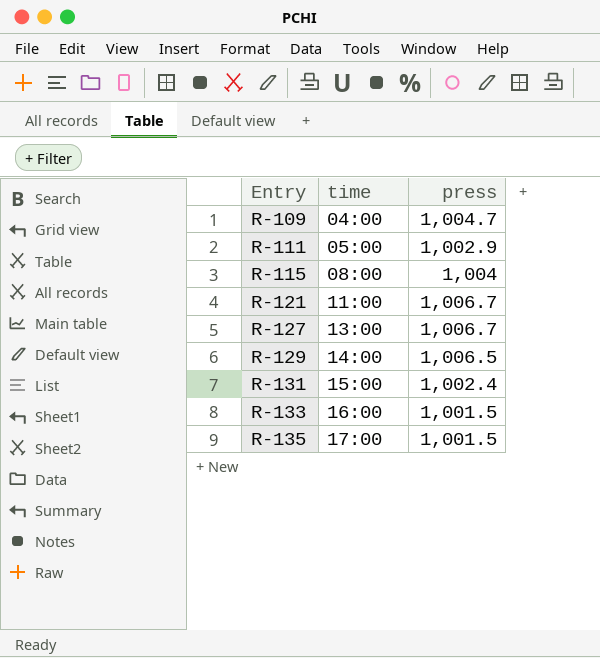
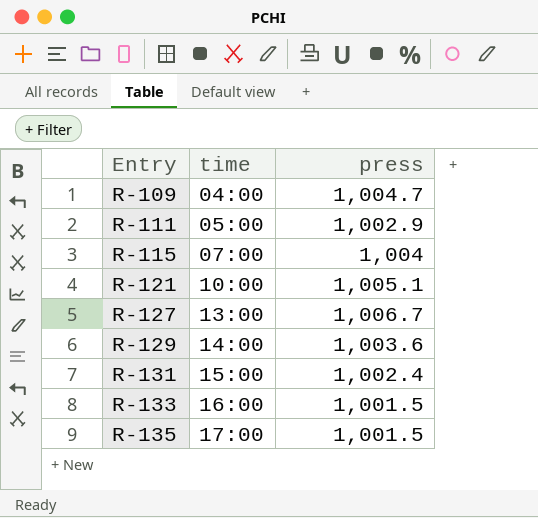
R-115 | time: 08:00 -> 07:00
R-121 | time: 11:00 -> 10:00
R-121 | press: 1,006.7 -> 1,005.1
R-129 | press: 1,006.5 -> 1,003.6

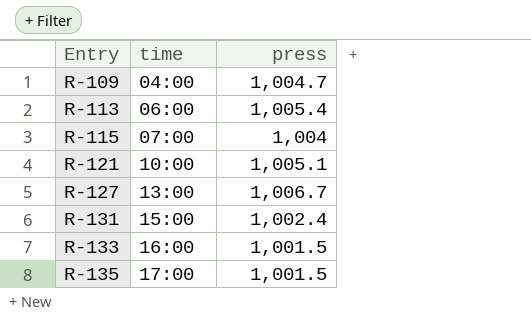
row R-111: 05:00 | 1,002.9 -> none
row R-129: 14:00 | 1,003.6 -> none
row R-113: none -> 06:00 | 1,005.4

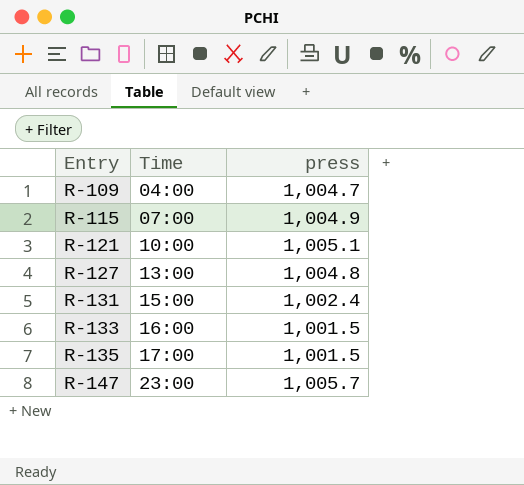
column name: time -> Time
row R-113: 06:00 | 1,005.4 -> none
R-115 | press: 1,004 -> 1,004.9
R-127 | press: 1,006.7 -> 1,004.8
row R-147: none -> 23:00 | 1,005.7

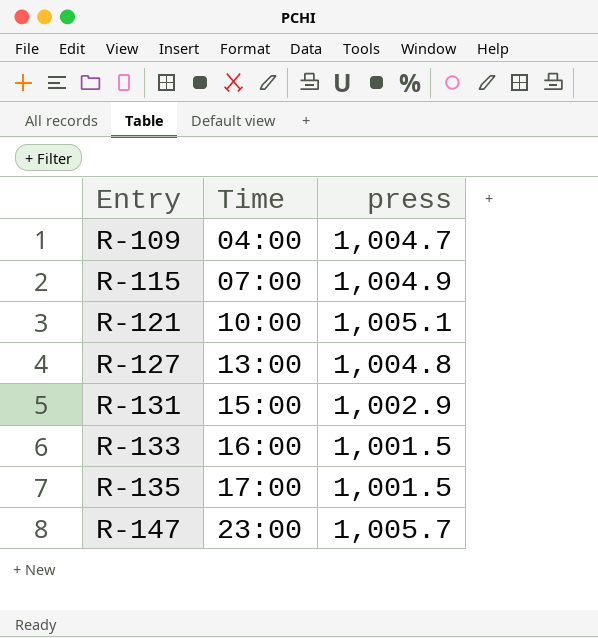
R-131 | press: 1,002.4 -> 1,002.9

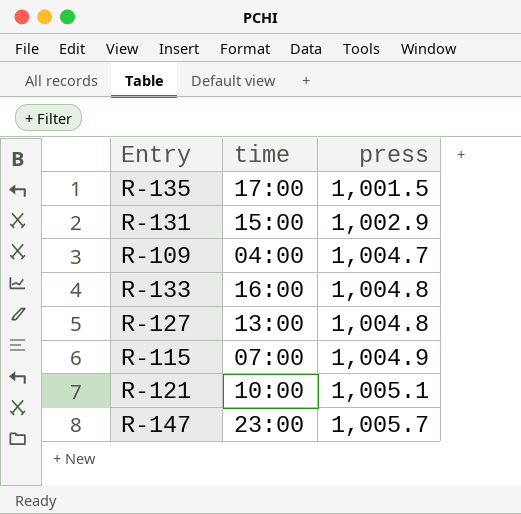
row order: Entry ascending -> press ascending
column name: Time -> time
R-133 | press: 1,001.5 -> 1,004.8

